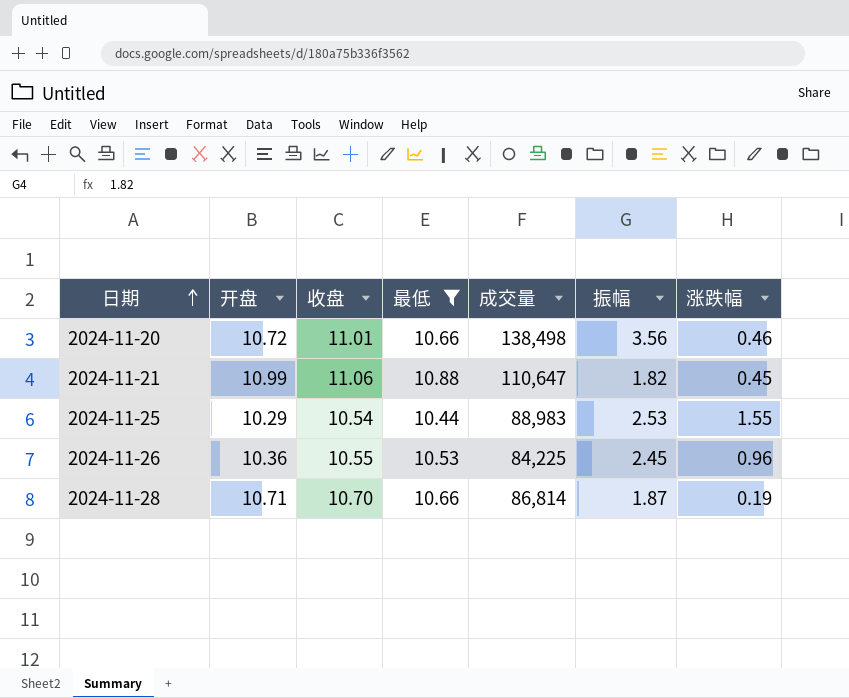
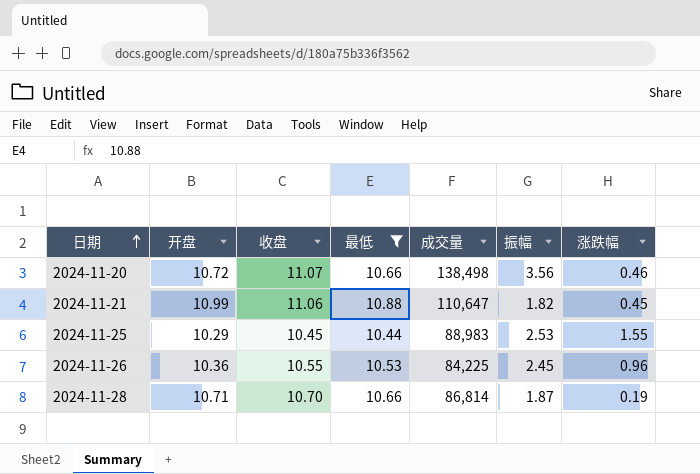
2024-11-20 | 收盘: 11.01 -> 11.07
2024-11-25 | 收盘: 10.54 -> 10.45

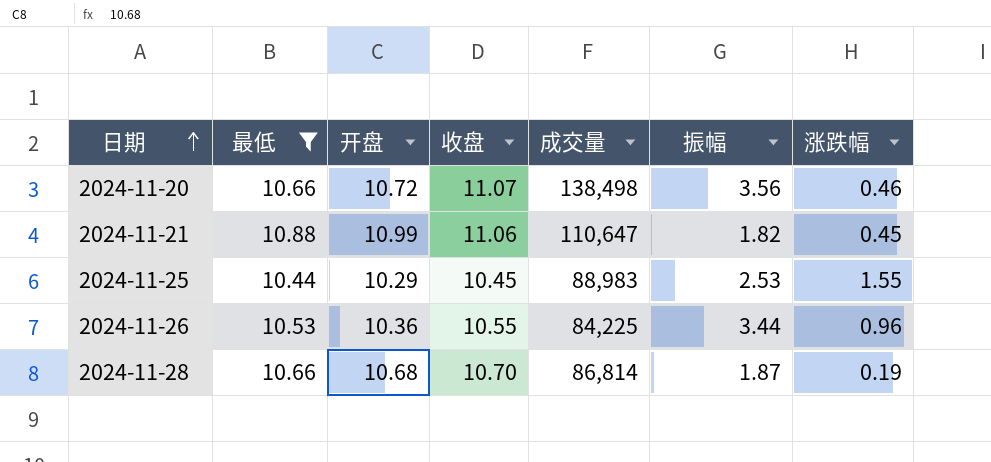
column 最低 | position: 4 -> 2
2024-11-26 | 振幅: 2.45 -> 3.44
2024-11-28 | 开盘: 10.71 -> 10.68

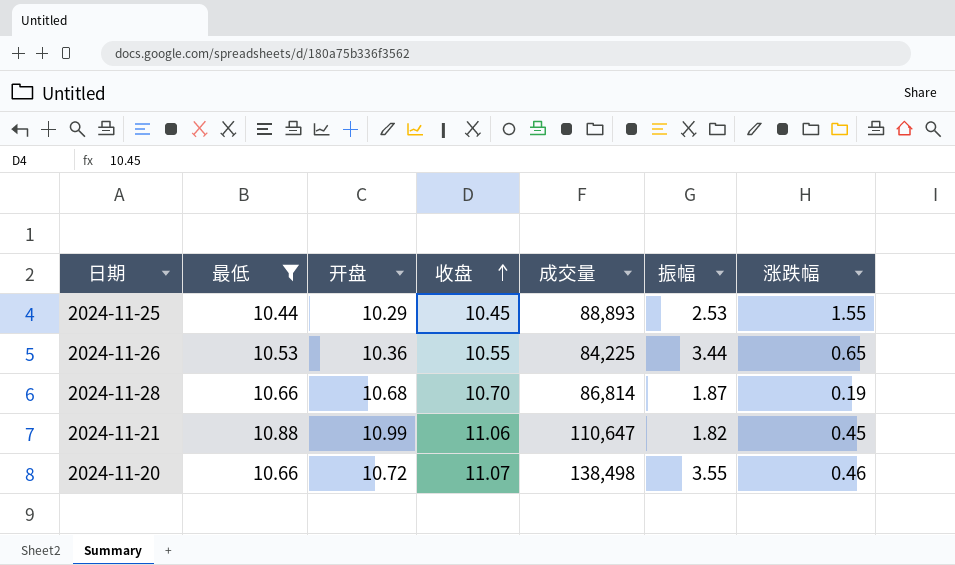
row order: 日期 ascending -> 收盘 ascending
2024-11-25 | 成交量: 88,983 -> 88,893
2024-11-26 | 涨跌幅: 0.96 -> 0.65
2024-11-20 | 振幅: 3.56 -> 3.55

